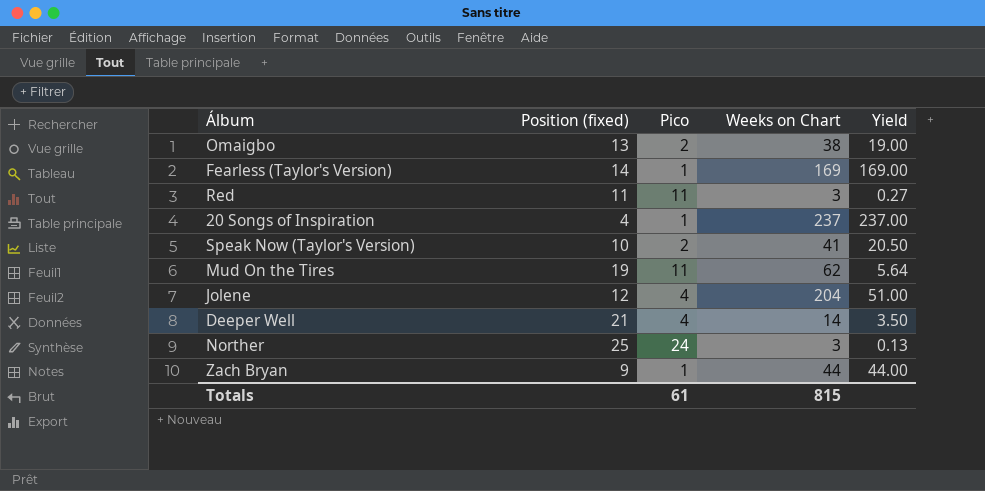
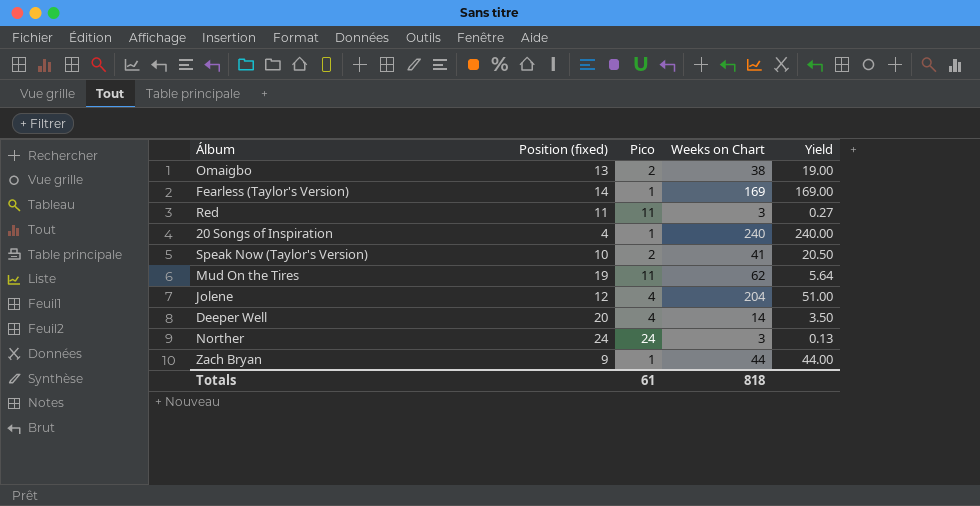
20 Songs of Inspiration | Weeks on Chart: 237 -> 240
20 Songs of Inspiration | Yield: 237.00 -> 240.00
Deeper Well | Position (fixed): 21 -> 20
Norther | Position (fixed): 25 -> 24
Totals | Weeks on Chart: 815 -> 818

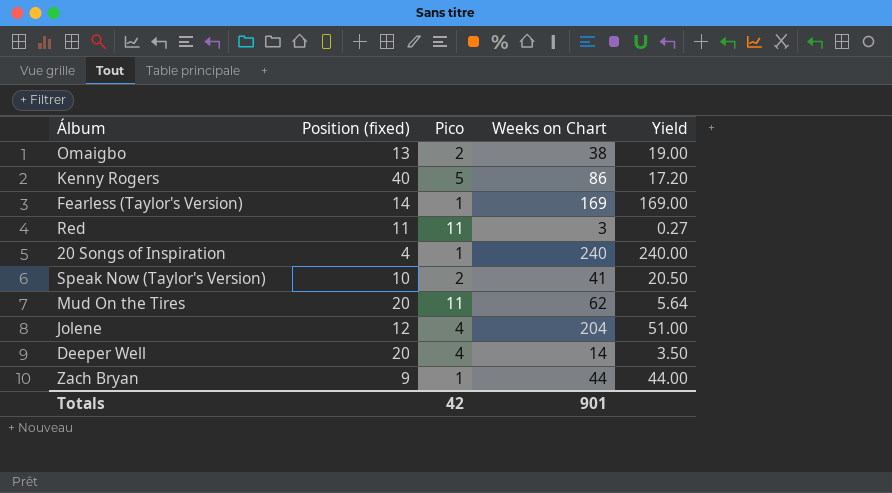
row Norther: 24 | 24 | 3 | 0.13 -> none
row Kenny Rogers: none -> 40 | 5 | 86 | 17.20
Mud On the Tires | Position (fixed): 19 -> 20
Totals | Pico: 61 -> 42
Totals | Weeks on Chart: 818 -> 901

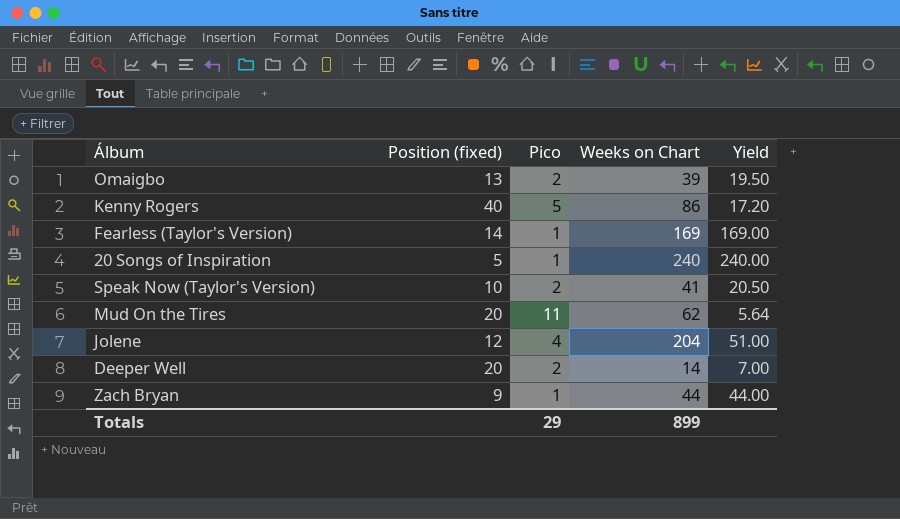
row Red: 11 | 11 | 3 | 0.27 -> none
Omaigbo | Weeks on Chart: 38 -> 39
Omaigbo | Yield: 19.00 -> 19.50
20 Songs of Inspiration | Position (fixed): 4 -> 5
Deeper Well | Pico: 4 -> 2
Deeper Well | Yield: 3.50 -> 7.00
Totals | Pico: 42 -> 29
Totals | Weeks on Chart: 901 -> 899

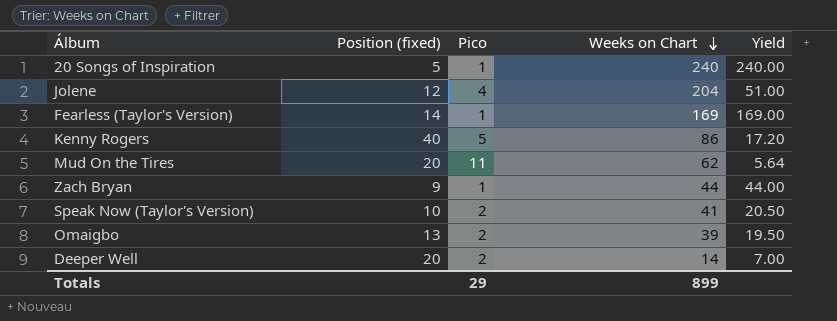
row order: none -> Weeks on Chart descending

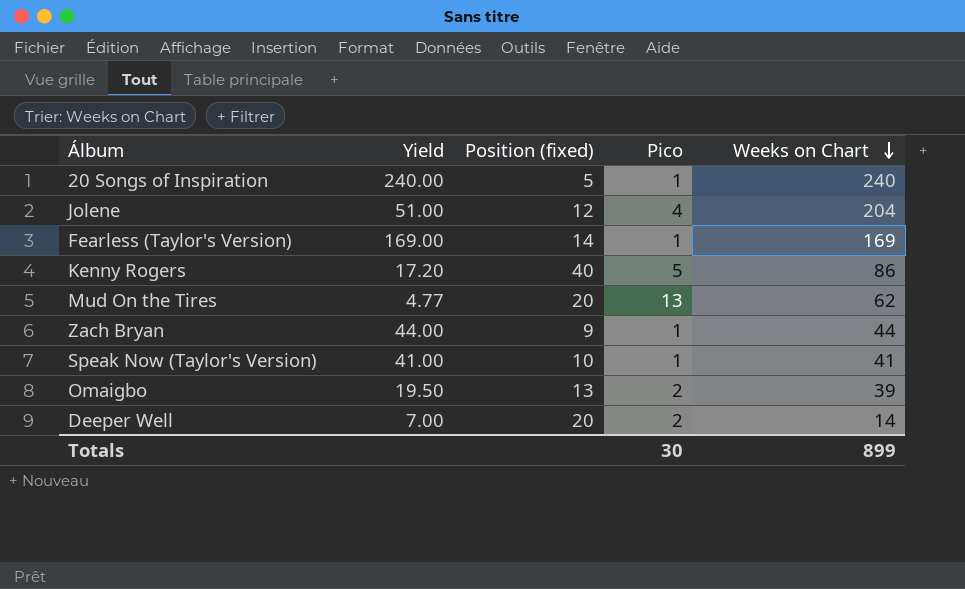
column Yield | position: 5 -> 2
Mud On the Tires | Yield: 5.64 -> 4.77
Mud On the Tires | Pico: 11 -> 13
Speak Now (Taylor's Version) | Yield: 20.50 -> 41.00
Speak Now (Taylor's Version) | Pico: 2 -> 1
Totals | Pico: 29 -> 30

